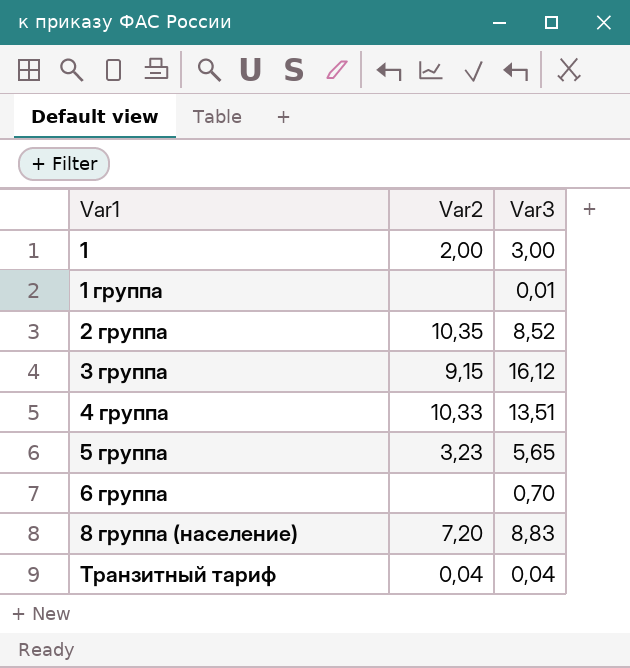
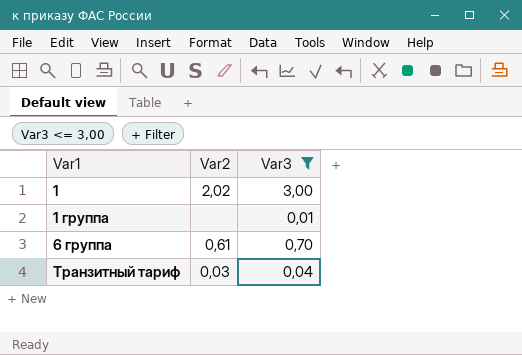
filter: none -> Var3 <= 3,00
1 | Var2: 2,00 -> 2,02
6 группа | Var2: none -> 0,61
Транзитный тариф | Var2: 0,04 -> 0,03

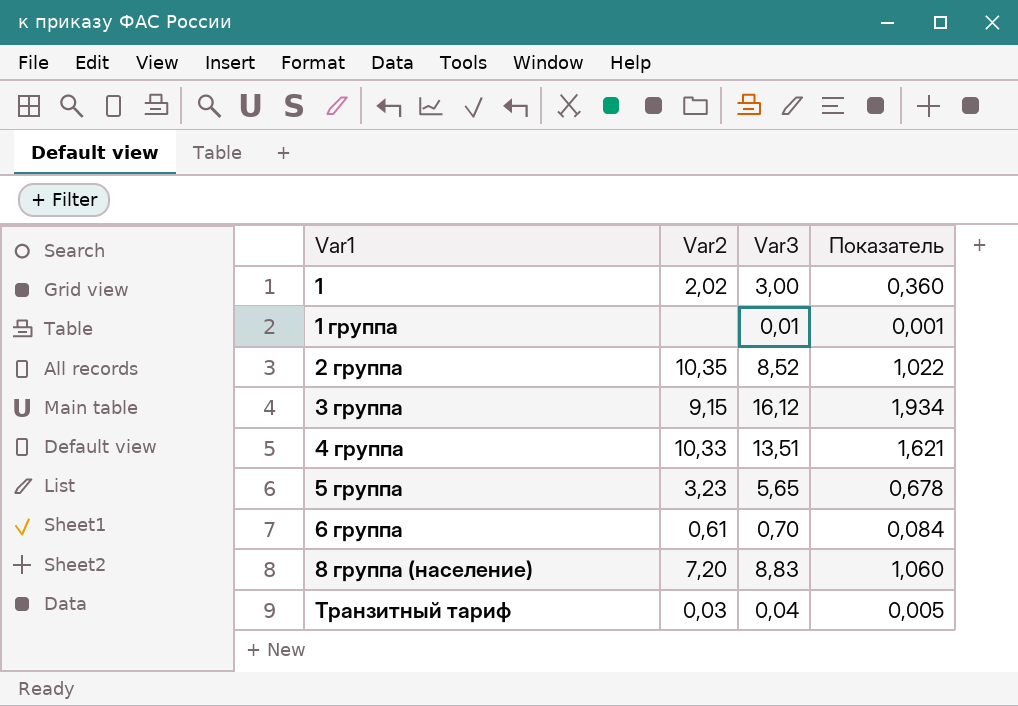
filter: Var3 <= 3,00 -> none
column Показатель | formula: none -> [Var3] * 0,12

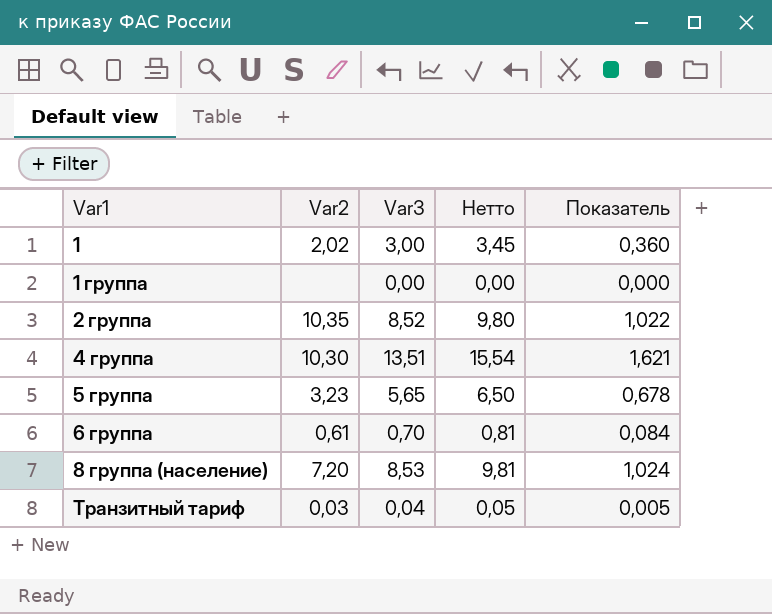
column Нетто | formula: none -> [Var3] * 1,15
row 3 группа: 9,15 | 16,12 | 1,934 -> none
1 группа | Var3: 0,01 -> 0,00
1 группа | Показатель: 0,001 -> 0,000
4 группа | Var2: 10,33 -> 10,30
8 группа (население) | Var3: 8,83 -> 8,53
8 группа (население) | Показатель: 1,060 -> 1,024

